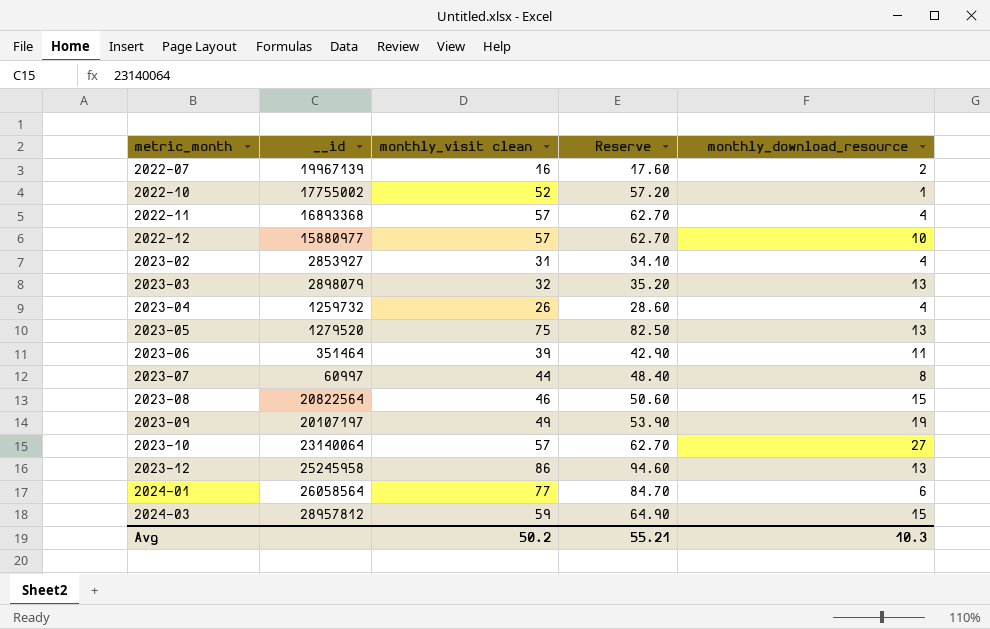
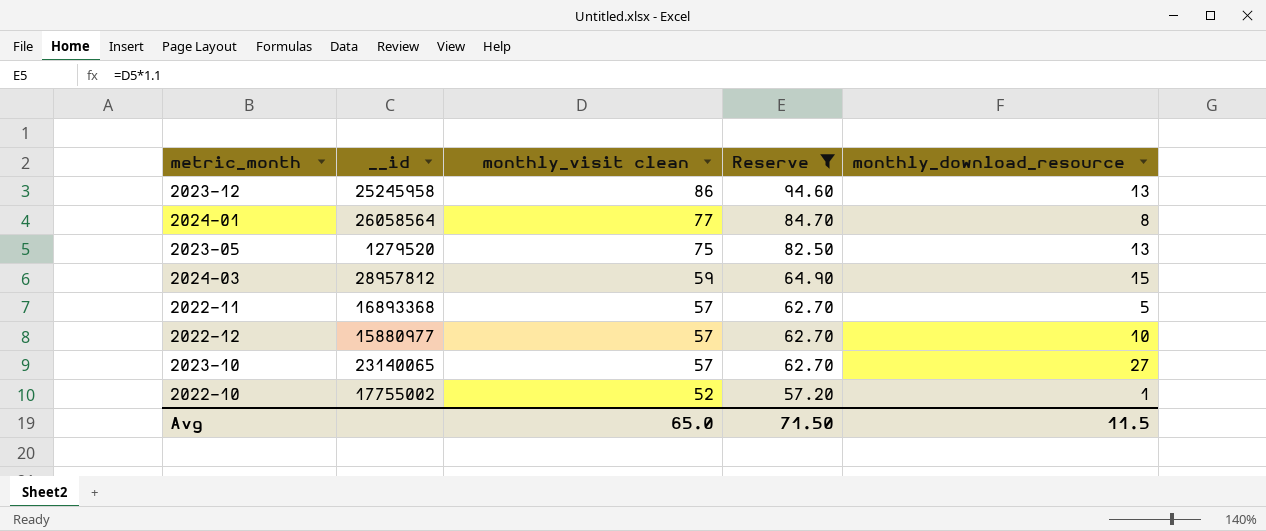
filter: none -> Reserve >= 57.20
row order: metric_month ascending -> monthly_visit clean descending
2024-01 | monthly_download_resource: 6 -> 8
2022-11 | monthly_download_resource: 4 -> 5
2023-10 | __id: 23140064 -> 23140065
Avg | monthly_visit clean: 50.2 -> 65.0
Avg | Reserve: 55.21 -> 71.50
Avg | monthly_download_resource: 10.3 -> 11.5

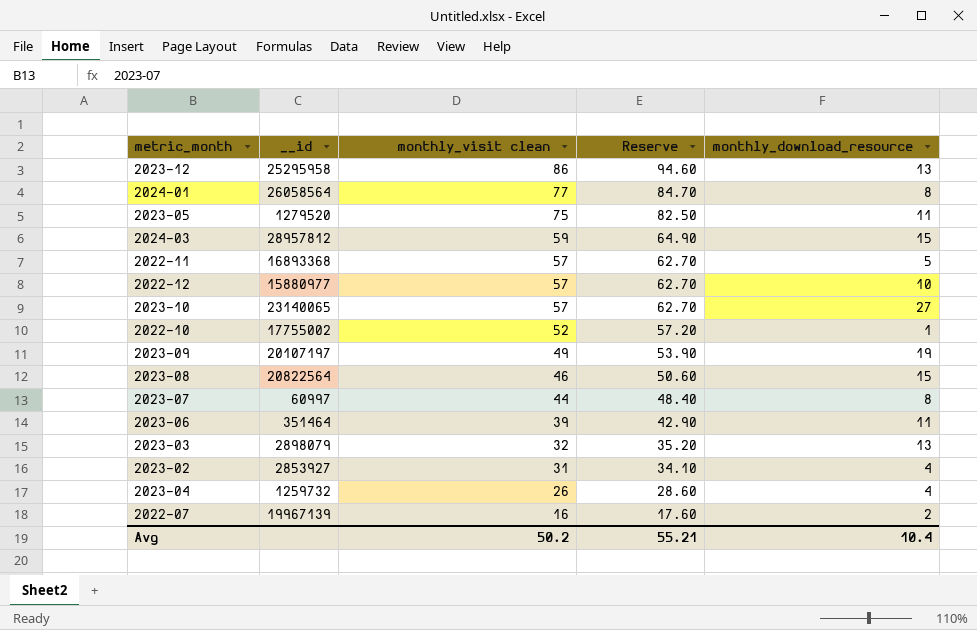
filter: Reserve >= 57.20 -> none
2023-12 | __id: 25245958 -> 25295958
2023-05 | monthly_download_resource: 13 -> 11
Avg | monthly_visit clean: 65.0 -> 50.2
Avg | Reserve: 71.50 -> 55.21
Avg | monthly_download_resource: 11.5 -> 10.4

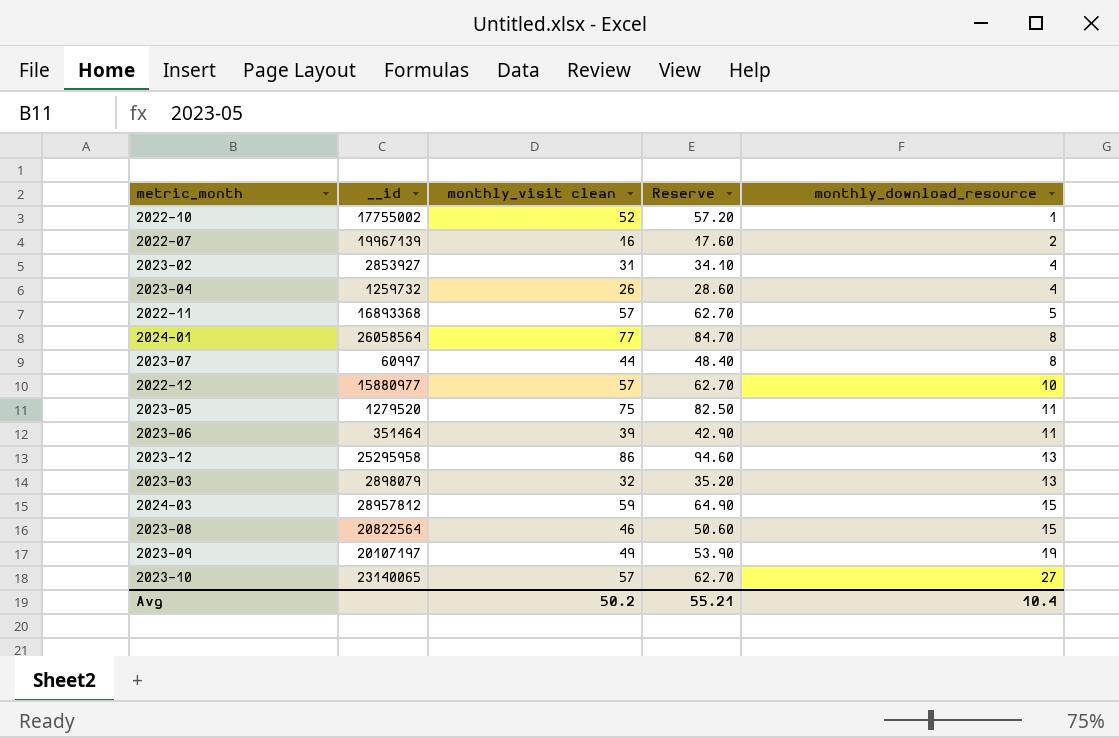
row order: monthly_visit clean descending -> monthly_download_resource ascending

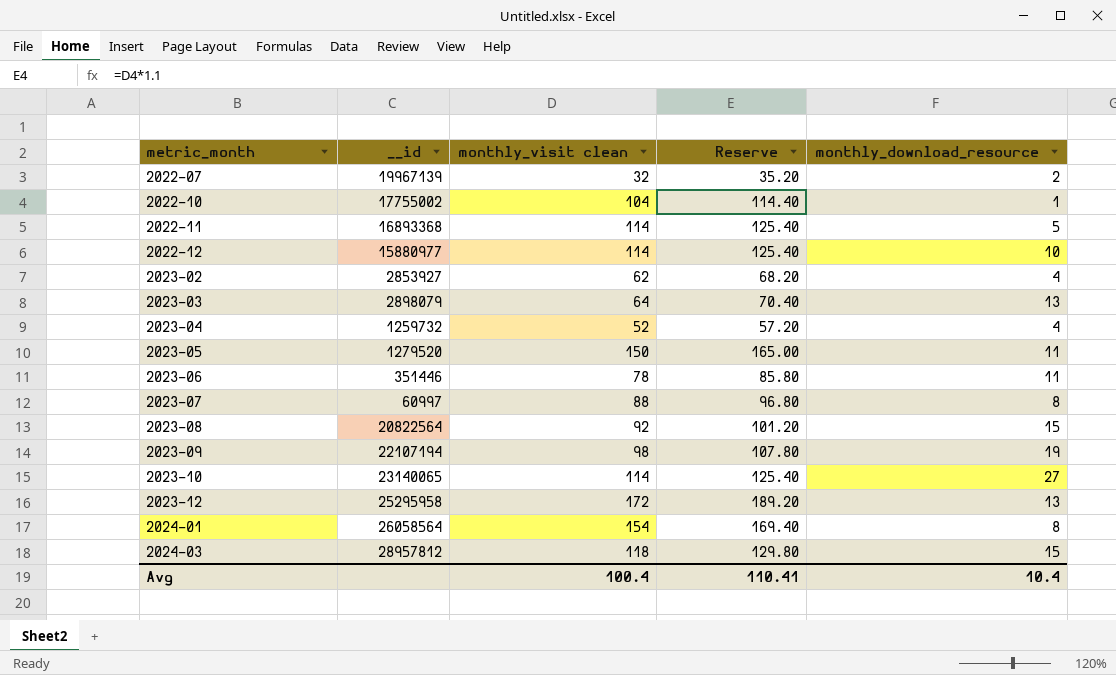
row order: monthly_download_resource ascending -> metric_month ascending
2022-07 | monthly_visit clean: 16 -> 32
2022-07 | Reserve: 17.60 -> 35.20
2022-10 | monthly_visit clean: 52 -> 104
2022-10 | Reserve: 57.20 -> 114.40
2022-11 | monthly_visit clean: 57 -> 114
2022-11 | Reserve: 62.70 -> 125.40
2022-12 | monthly_visit clean: 57 -> 114
2022-12 | Reserve: 62.70 -> 125.40
2023-02 | monthly_visit clean: 31 -> 62
2023-02 | Reserve: 34.10 -> 68.20
2023-03 | monthly_visit clean: 32 -> 64
2023-03 | Reserve: 35.20 -> 70.40
2023-04 | monthly_visit clean: 26 -> 52
2023-04 | Reserve: 28.60 -> 57.20
2023-05 | monthly_visit clean: 75 -> 150
2023-05 | Reserve: 82.50 -> 165.00
2023-06 | __id: 351464 -> 351446
2023-06 | monthly_visit clean: 39 -> 78
2023-06 | Reserve: 42.90 -> 85.80
2023-07 | monthly_visit clean: 44 -> 88
2023-07 | Reserve: 48.40 -> 96.80
2023-08 | monthly_visit clean: 46 -> 92
2023-08 | Reserve: 50.60 -> 101.20
2023-09 | __id: 20107197 -> 22107194
2023-09 | monthly_visit clean: 49 -> 98
2023-09 | Reserve: 53.90 -> 107.80
2023-10 | monthly_visit clean: 57 -> 114
2023-10 | Reserve: 62.70 -> 125.40
2023-12 | monthly_visit clean: 86 -> 172
2023-12 | Reserve: 94.60 -> 189.20
2024-01 | monthly_visit clean: 77 -> 154
2024-01 | Reserve: 84.70 -> 169.40
2024-03 | monthly_visit clean: 59 -> 118
2024-03 | Reserve: 64.90 -> 129.80
Avg | monthly_visit clean: 50.2 -> 100.4
Avg | Reserve: 55.21 -> 110.41

